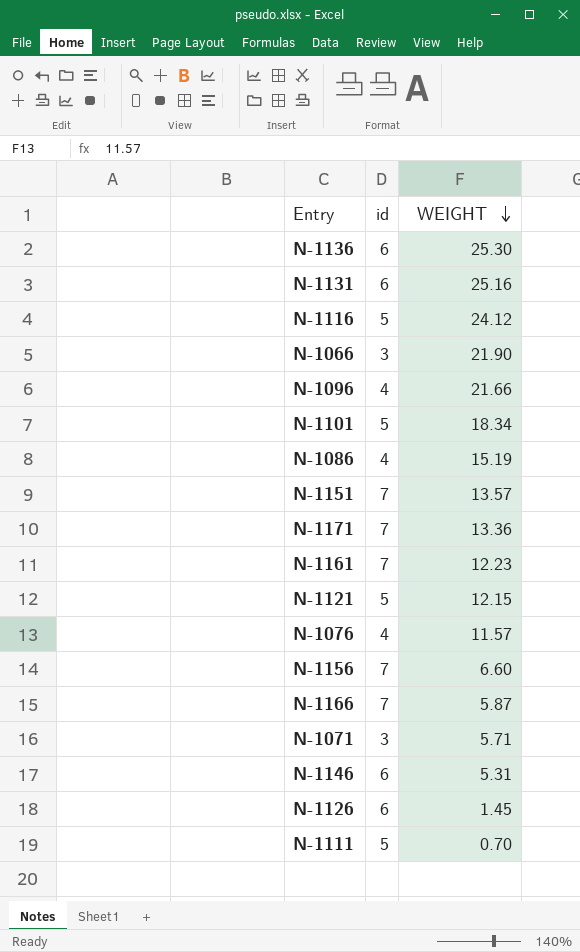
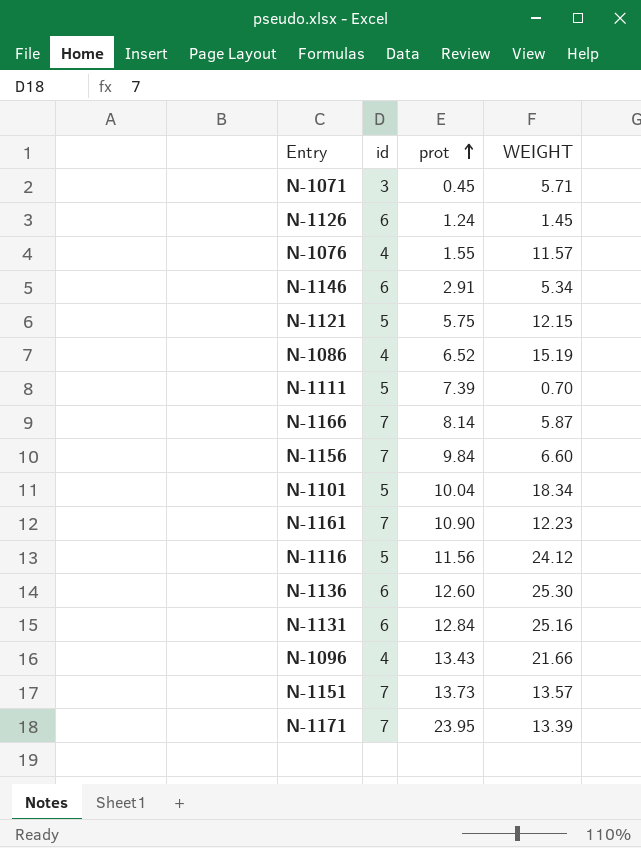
row order: WEIGHT descending -> prot ascending
column prot | position: none -> 3
row N-1066: 3 | 21.90 -> none
N-1146 | WEIGHT: 5.31 -> 5.34
N-1171 | WEIGHT: 13.36 -> 13.39

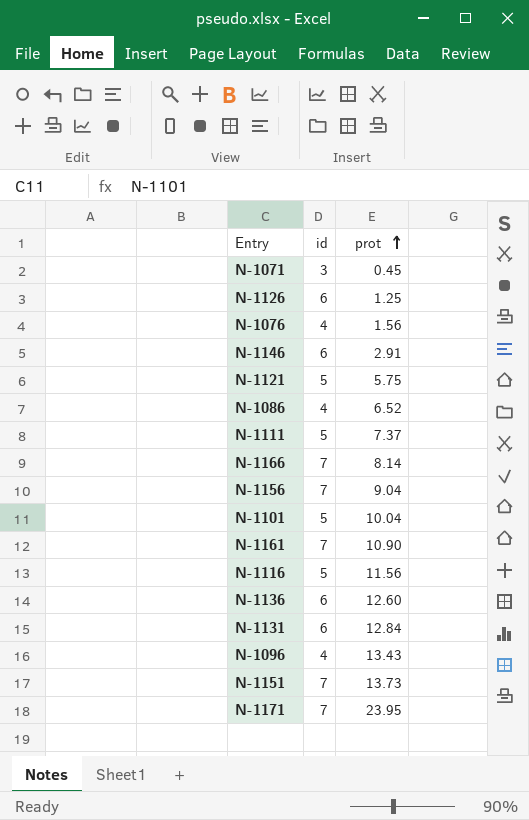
column WEIGHT | position: 4 -> none
N-1126 | prot: 1.24 -> 1.25
N-1076 | prot: 1.55 -> 1.56
N-1111 | prot: 7.39 -> 7.37
N-1156 | prot: 9.84 -> 9.04

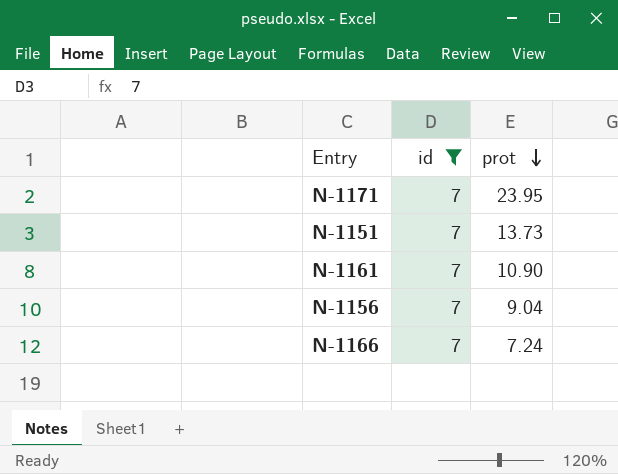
filter: none -> id = 7
row order: prot ascending -> prot descending
N-1166 | prot: 8.14 -> 7.24

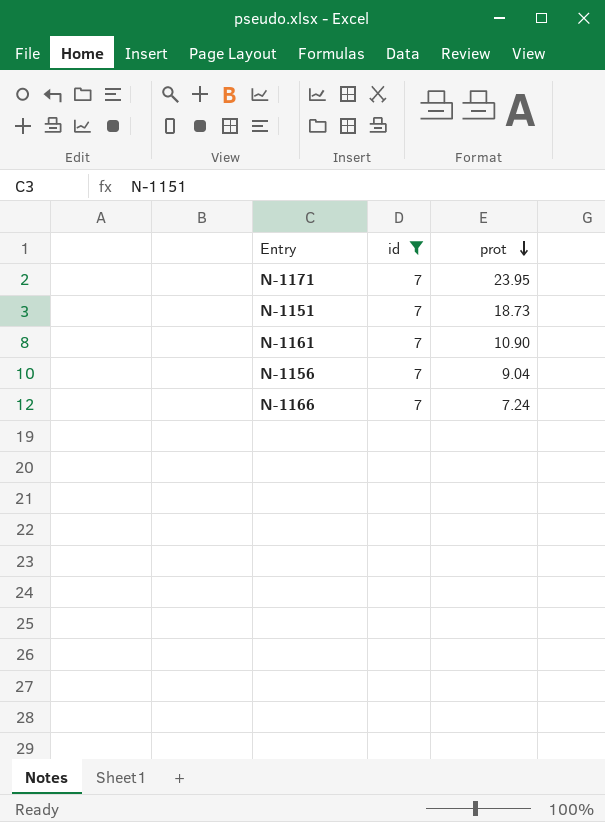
N-1151 | prot: 13.73 -> 18.73

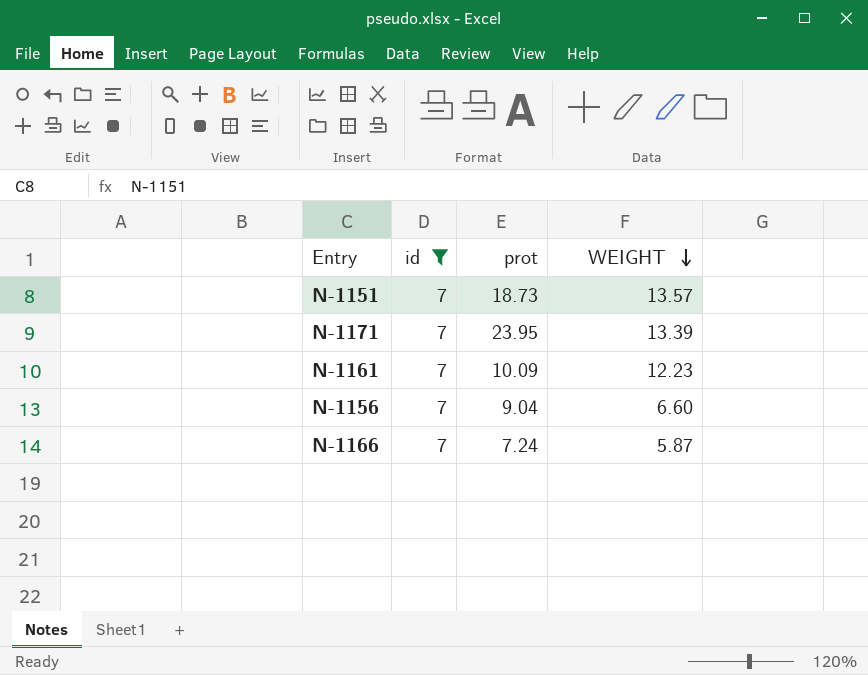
row order: prot descending -> WEIGHT descending
column WEIGHT | position: none -> 4
N-1161 | prot: 10.90 -> 10.09

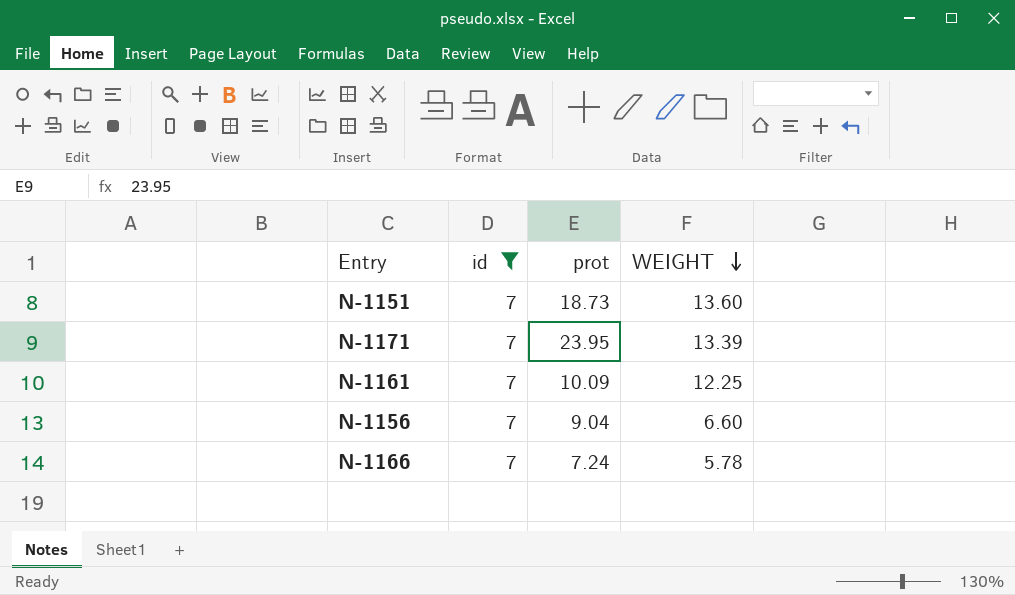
N-1151 | WEIGHT: 13.57 -> 13.60
N-1161 | WEIGHT: 12.23 -> 12.25
N-1166 | WEIGHT: 5.87 -> 5.78

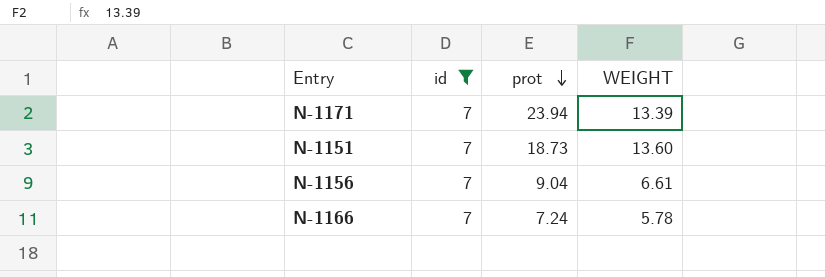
row order: WEIGHT descending -> prot descending
row N-1161: 7 | 10.09 | 12.25 -> none
N-1171 | prot: 23.95 -> 23.94
N-1156 | WEIGHT: 6.60 -> 6.61

